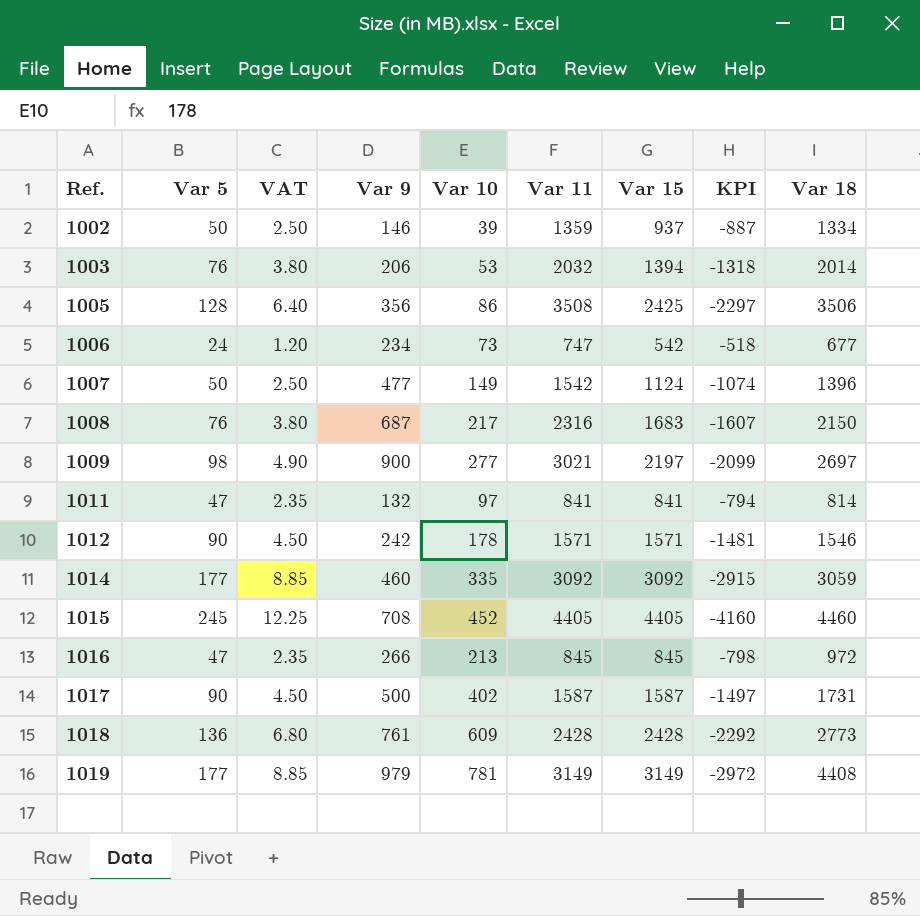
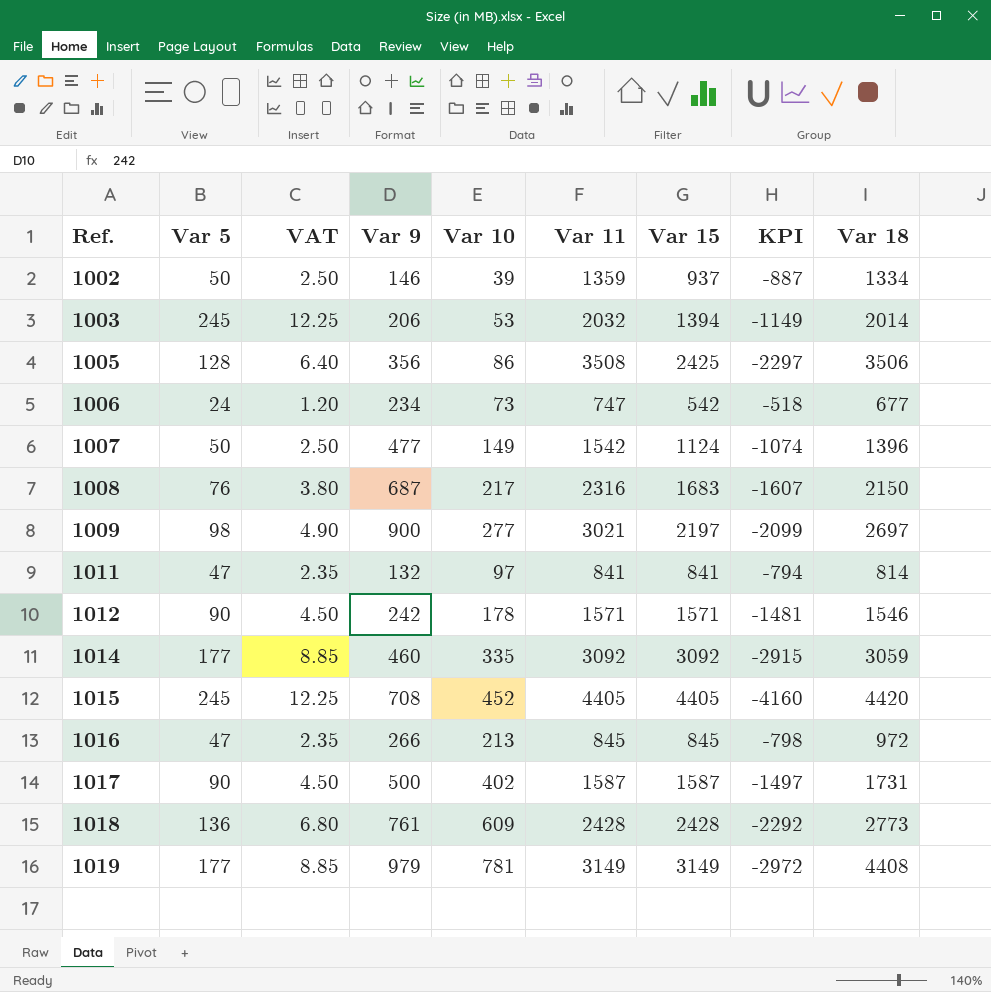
1003 | Var 5: 76 -> 245
1003 | VAT: 3.80 -> 12.25
1003 | KPI: -1318 -> -1149
1015 | Var 18: 4460 -> 4420

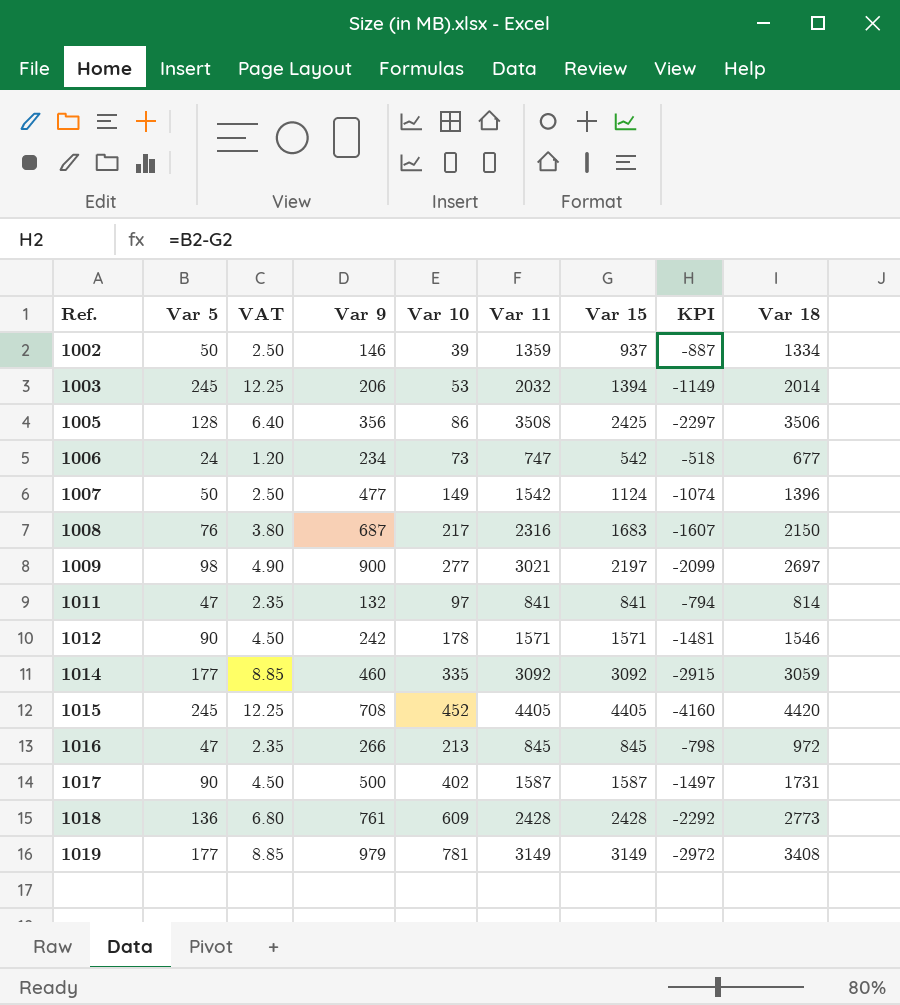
1019 | Var 18: 4408 -> 3408

